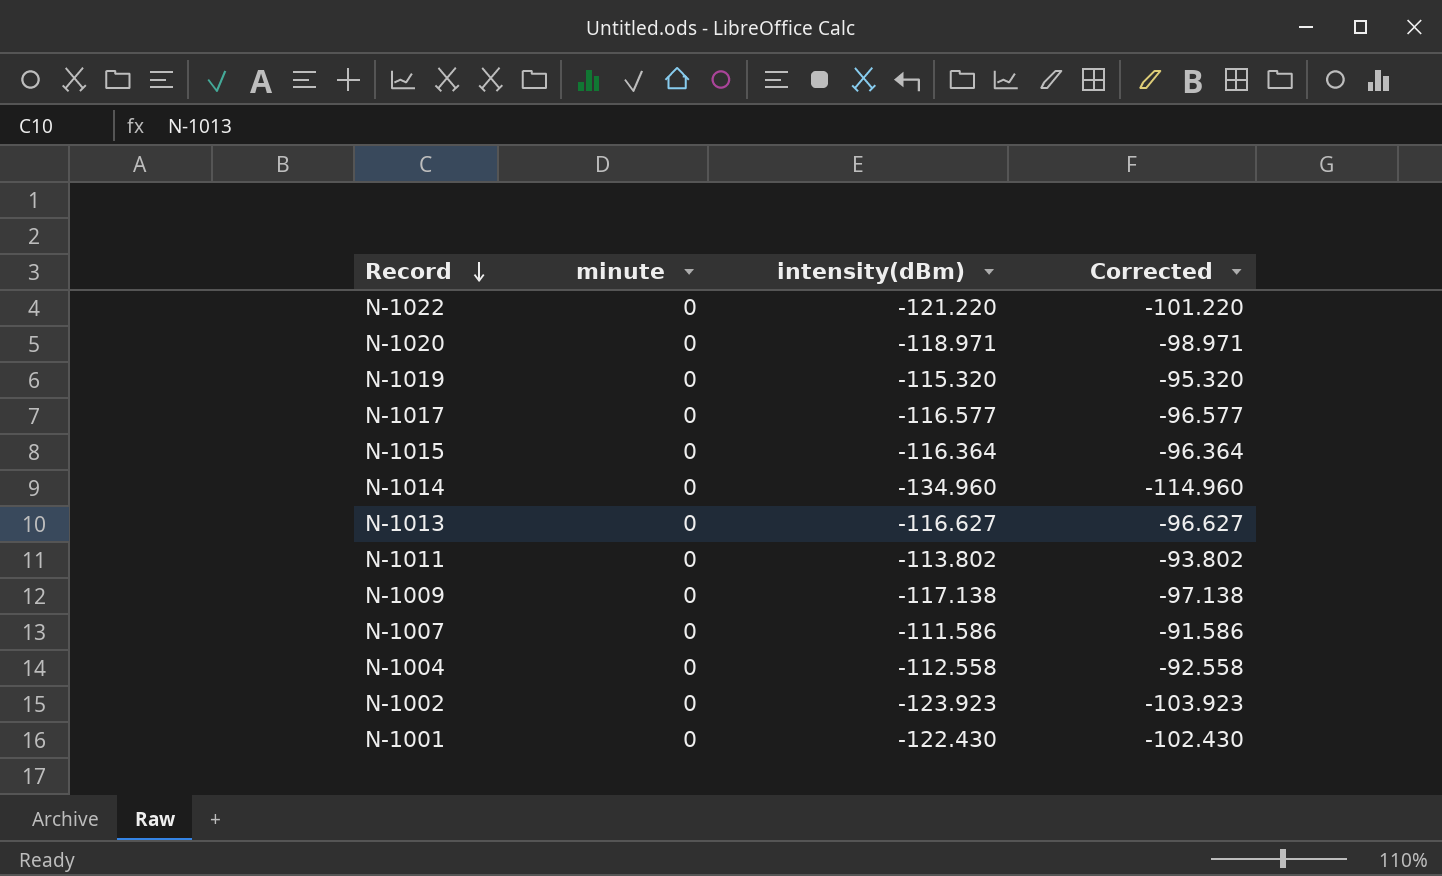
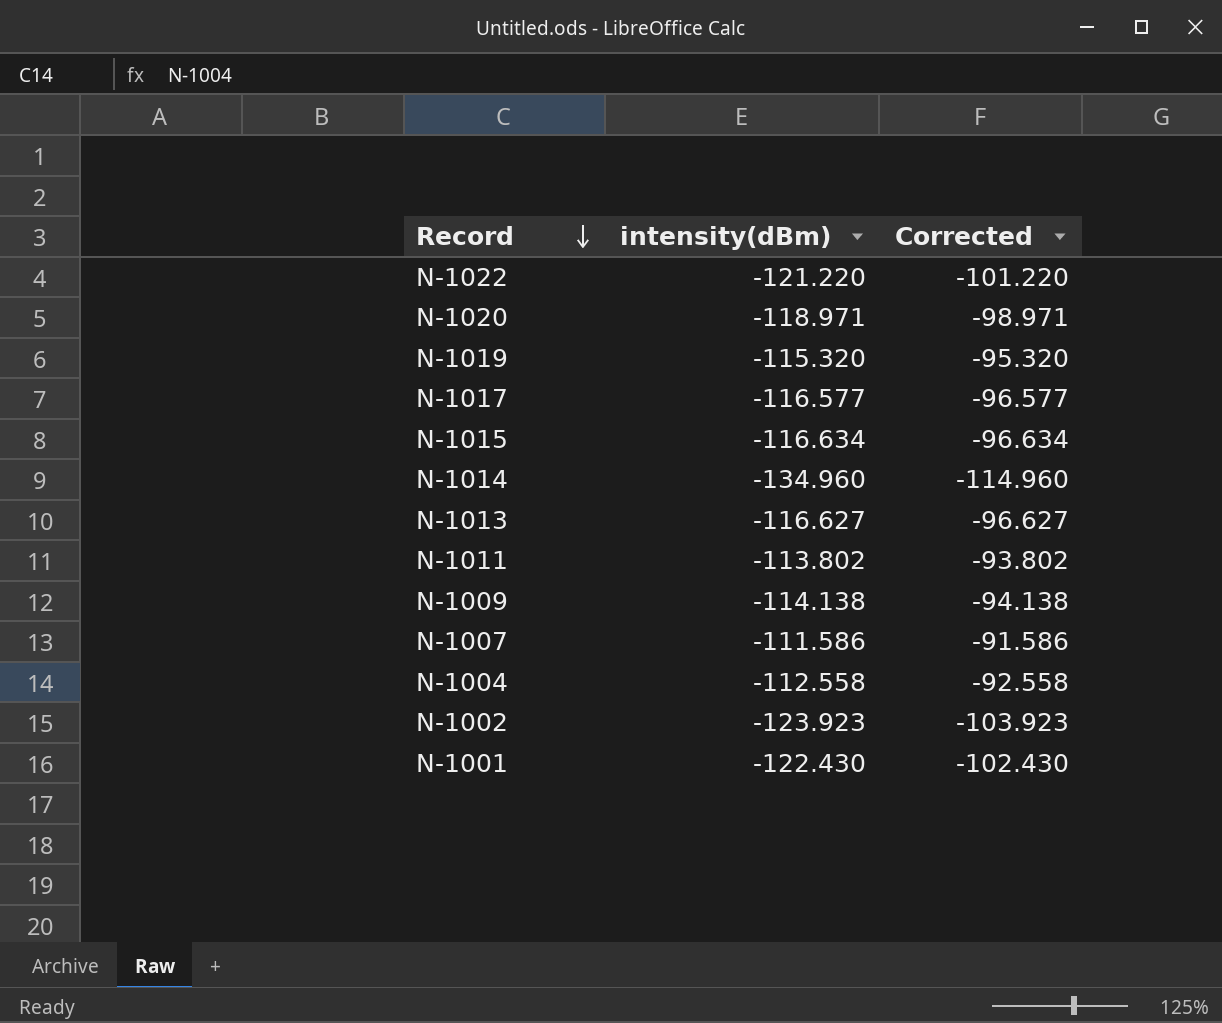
column minute | position: 2 -> none
N-1015 | intensity(dBm): -116.364 -> -116.634
N-1015 | Corrected: -96.364 -> -96.634
N-1009 | intensity(dBm): -117.138 -> -114.138
N-1009 | Corrected: -97.138 -> -94.138

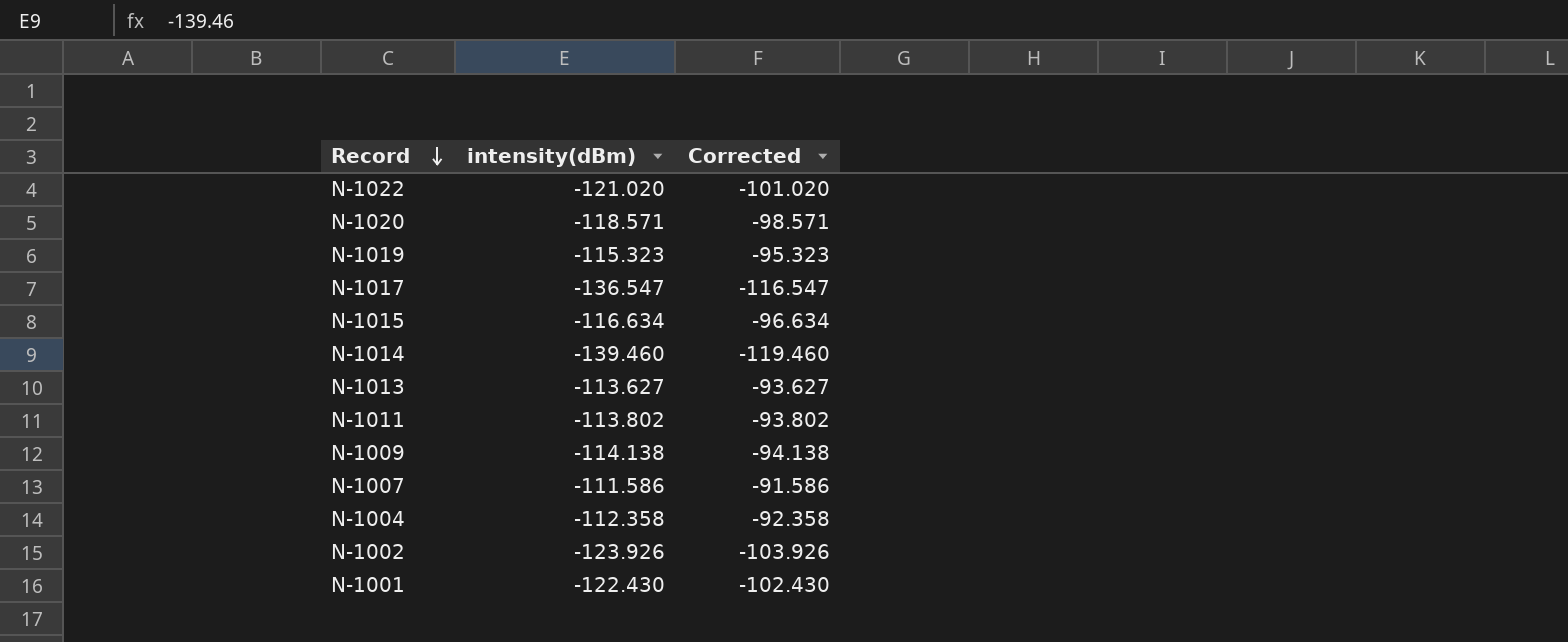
N-1022 | intensity(dBm): -121.220 -> -121.020
N-1022 | Corrected: -101.220 -> -101.020
N-1020 | intensity(dBm): -118.971 -> -118.571
N-1020 | Corrected: -98.971 -> -98.571
N-1019 | intensity(dBm): -115.320 -> -115.323
N-1019 | Corrected: -95.320 -> -95.323
N-1017 | intensity(dBm): -116.577 -> -136.547
N-1017 | Corrected: -96.577 -> -116.547
N-1014 | intensity(dBm): -134.960 -> -139.460
N-1014 | Corrected: -114.960 -> -119.460
N-1013 | intensity(dBm): -116.627 -> -113.627
N-1013 | Corrected: -96.627 -> -93.627
N-1004 | intensity(dBm): -112.558 -> -112.358
N-1004 | Corrected: -92.558 -> -92.358
N-1002 | intensity(dBm): -123.923 -> -123.926
N-1002 | Corrected: -103.923 -> -103.926

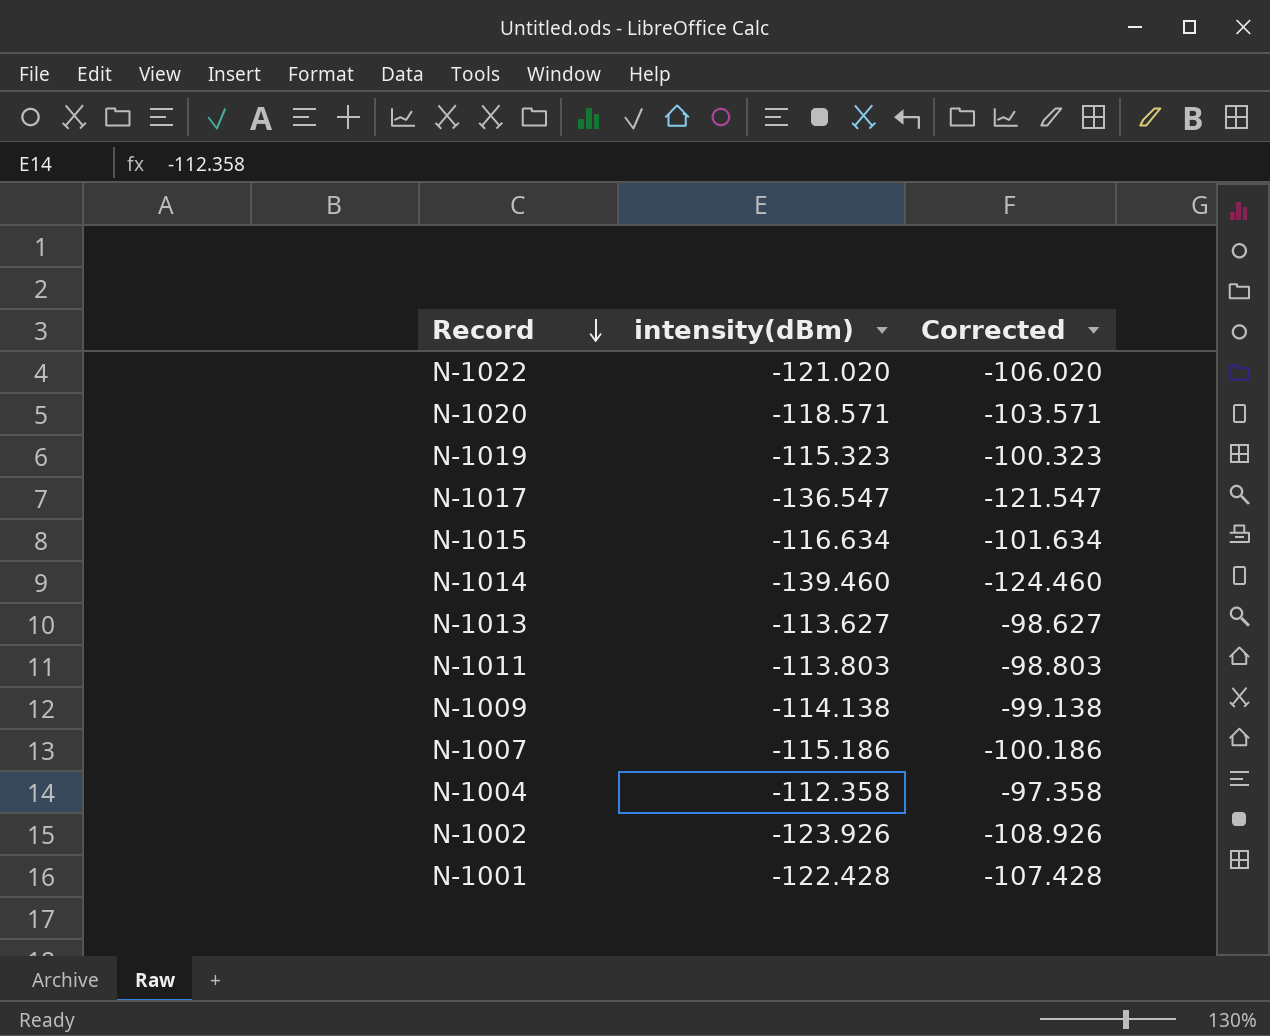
column Corrected | formula: [intensity(dBm)] + 20 -> [intensity(dBm)] + 15
N-1011 | intensity(dBm): -113.802 -> -113.803
N-1007 | intensity(dBm): -111.586 -> -115.186
N-1001 | intensity(dBm): -122.430 -> -122.428

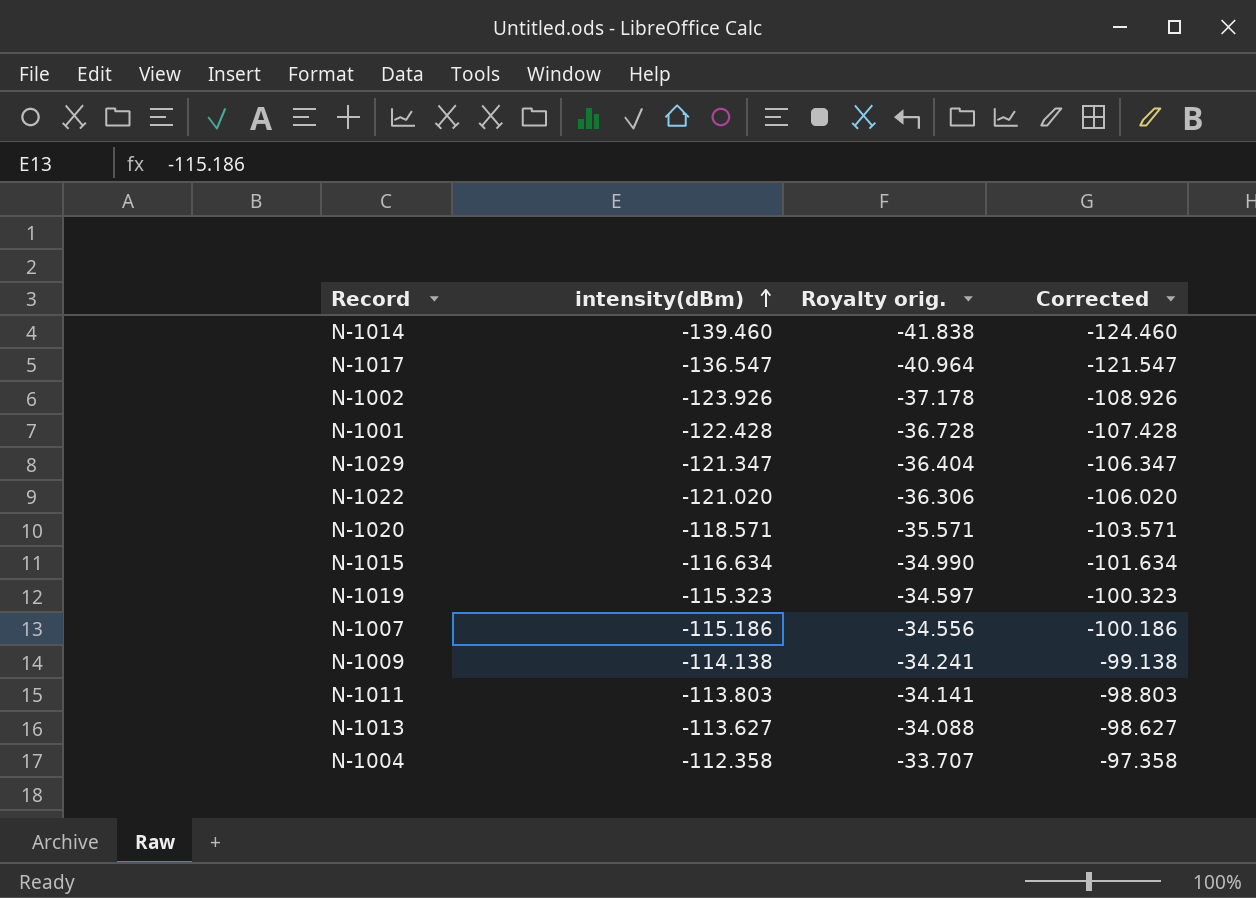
row order: Record descending -> intensity(dBm) ascending
column Royalty orig. | formula: none -> [intensity(dBm)] * 0.3
row N-1029: none -> -121.347 | -36.404 | -106.347

